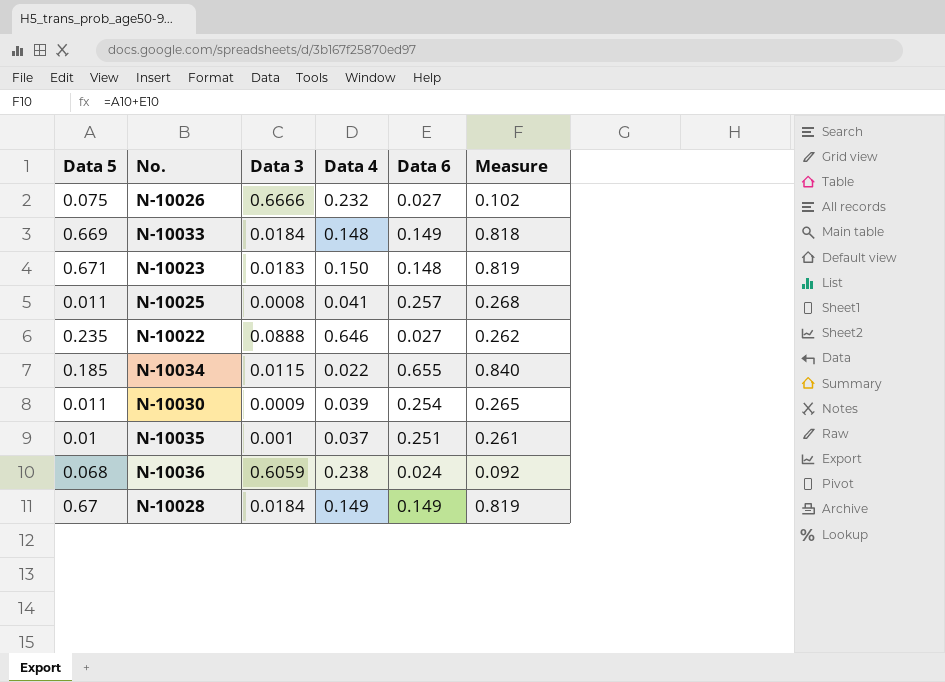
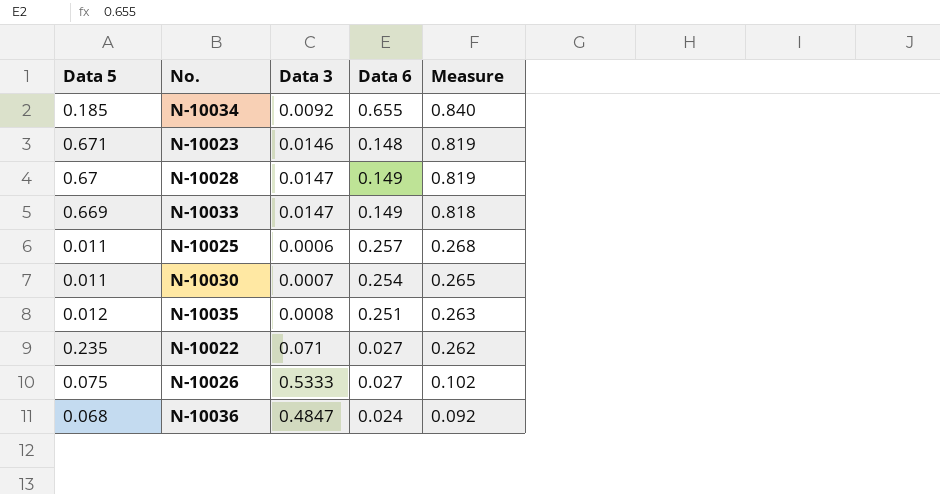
row order: none -> Measure descending
column Data 4 | position: 4 -> none
N-10034 | Data 3: 0.0115 -> 0.0092
N-10023 | Data 3: 0.0183 -> 0.0146
N-10028 | Data 3: 0.0184 -> 0.0147
N-10033 | Data 3: 0.0184 -> 0.0147
N-10025 | Data 3: 0.0008 -> 0.0006
N-10030 | Data 3: 0.0009 -> 0.0007
N-10035 | Data 5: 0.01 -> 0.012
N-10035 | Data 3: 0.001 -> 0.0008
N-10035 | Measure: 0.261 -> 0.263
N-10022 | Data 3: 0.0888 -> 0.071
N-10026 | Data 3: 0.6666 -> 0.5333
N-10036 | Data 3: 0.6059 -> 0.4847

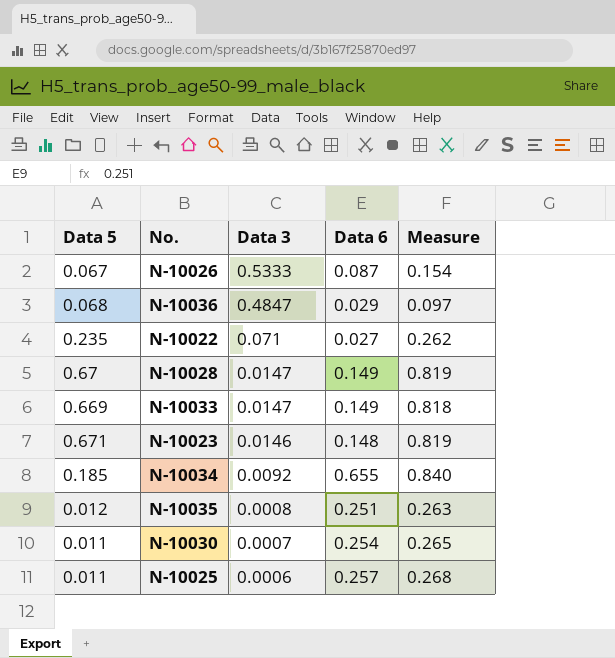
row order: Measure descending -> Data 3 descending
N-10026 | Data 5: 0.075 -> 0.067
N-10026 | Data 6: 0.027 -> 0.087
N-10026 | Measure: 0.102 -> 0.154
N-10036 | Data 6: 0.024 -> 0.029
N-10036 | Measure: 0.092 -> 0.097

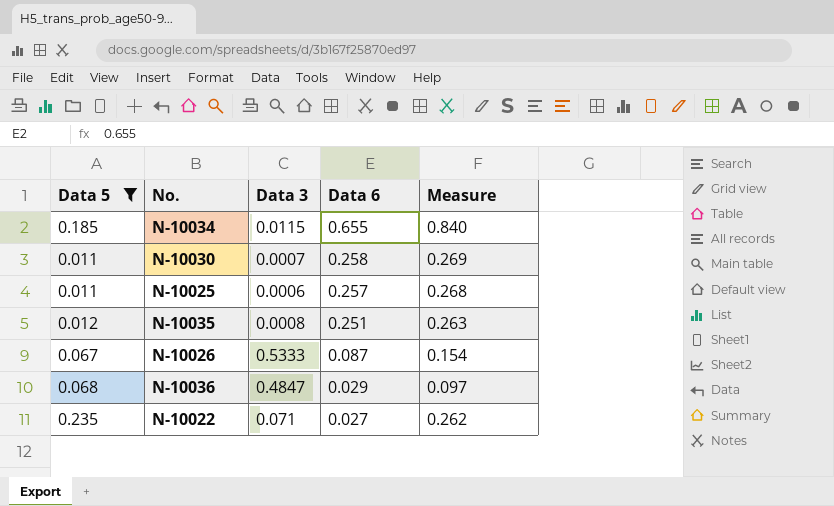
filter: none -> Data 5 <= 0.235
row order: Data 3 descending -> Data 6 descending
N-10034 | Data 3: 0.0092 -> 0.0115
N-10030 | Data 6: 0.254 -> 0.258
N-10030 | Measure: 0.265 -> 0.269

